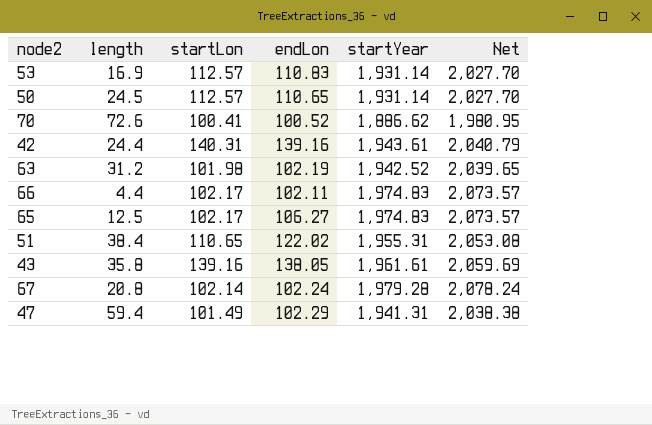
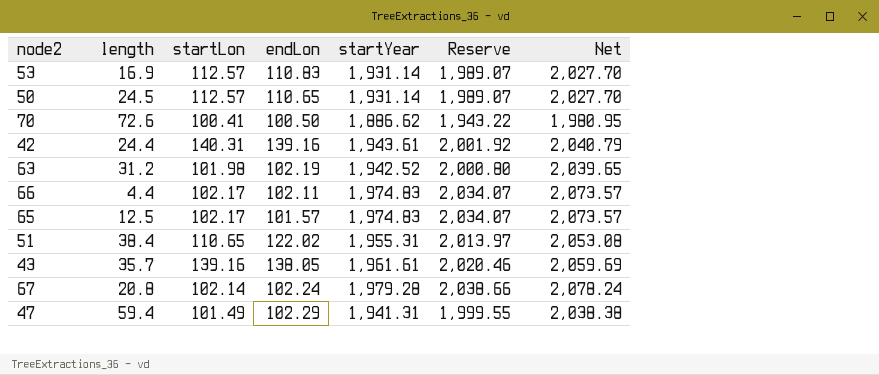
column Reserve | formula: none -> [startYear] * 1.03
70 | endLon: 100.52 -> 100.50
65 | endLon: 106.27 -> 101.57
43 | length: 35.8 -> 35.7

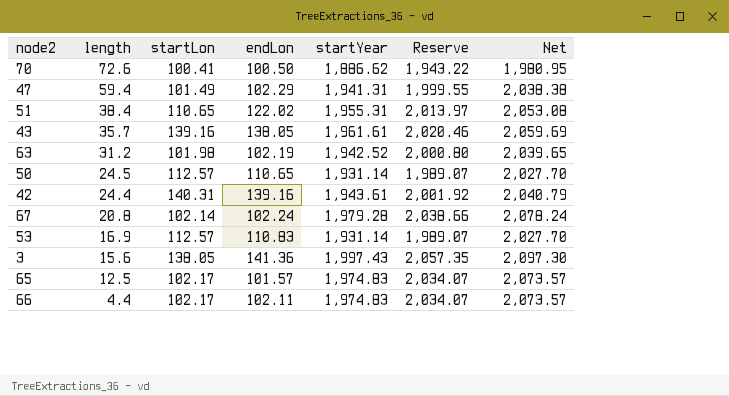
row order: none -> length descending
row 3: none -> 15.6 | 138.05 | 141.36 | 1,997.43 | 2,057.35 | 2,097.30

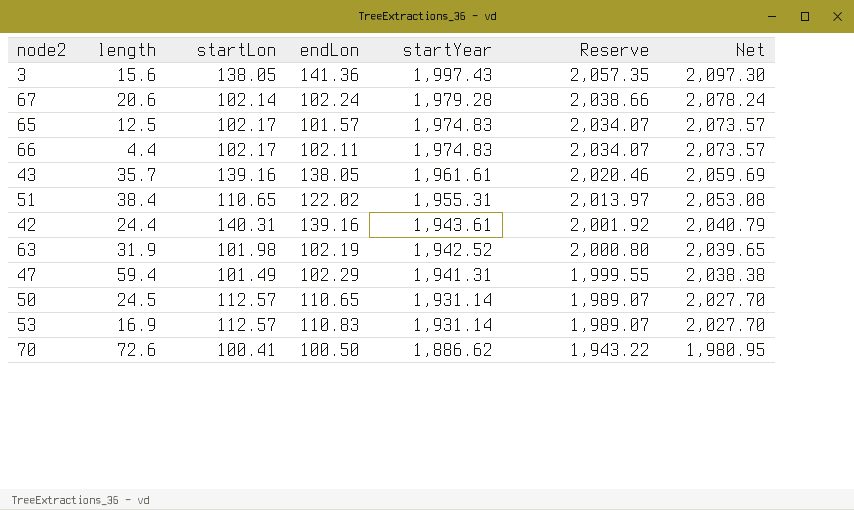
row order: length descending -> startYear descending
67 | length: 20.8 -> 20.6
63 | length: 31.2 -> 31.9

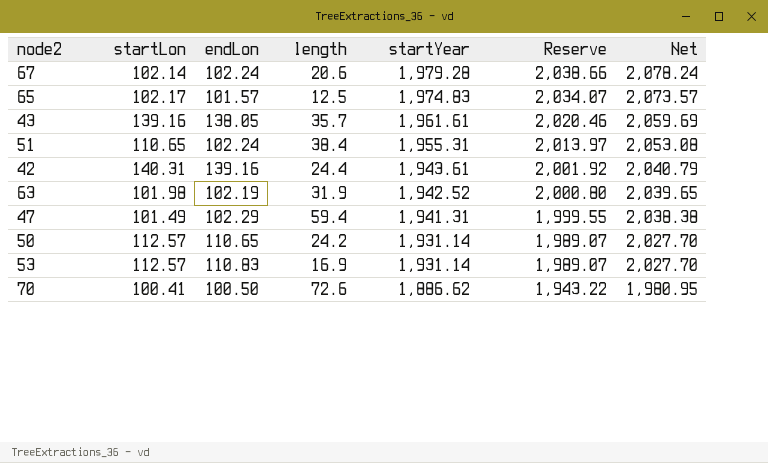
column length | position: 2 -> 4
row 3: 15.6 | 138.05 | 141.36 | 1,997.43 | 2,057.35 | 2,097.30 -> none
row 66: 4.4 | 102.17 | 102.11 | 1,974.83 | 2,034.07 | 2,073.57 -> none
51 | endLon: 122.02 -> 102.24
50 | length: 24.5 -> 24.2

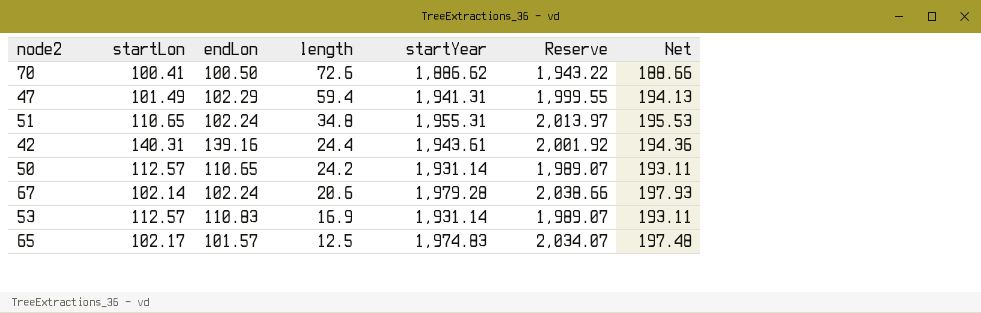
row order: startYear descending -> length descending
column Net | formula: [startYear] * 1.05 -> [startYear] * 0.1
row 43: 139.16 | 138.05 | 35.7 | 1,961.61 | 2,020.46 | 2,059.69 -> none
row 63: 101.98 | 102.19 | 31.9 | 1,942.52 | 2,000.80 | 2,039.65 -> none
51 | length: 38.4 -> 34.8

